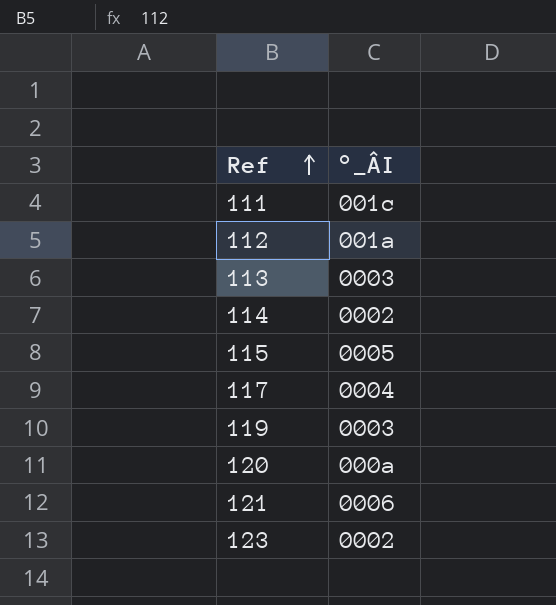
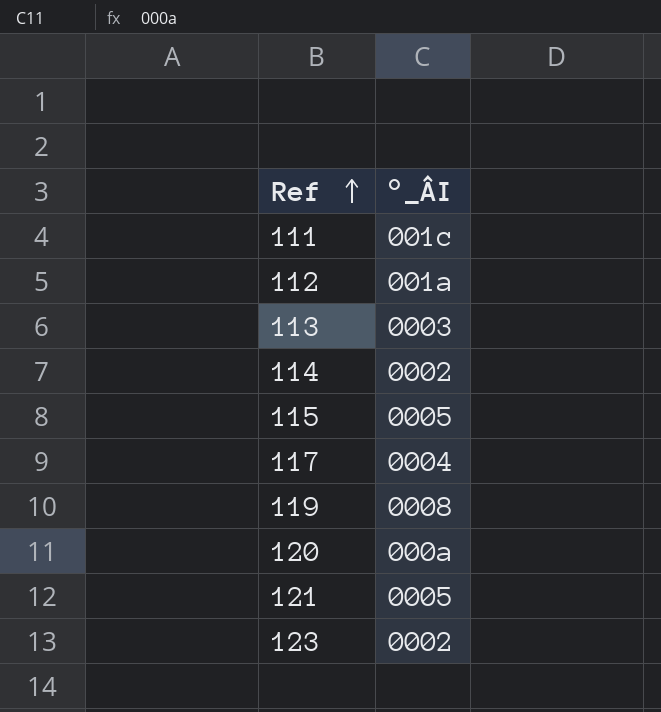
119 | °_ÂI: 0003 -> 0008
121 | °_ÂI: 0006 -> 0005

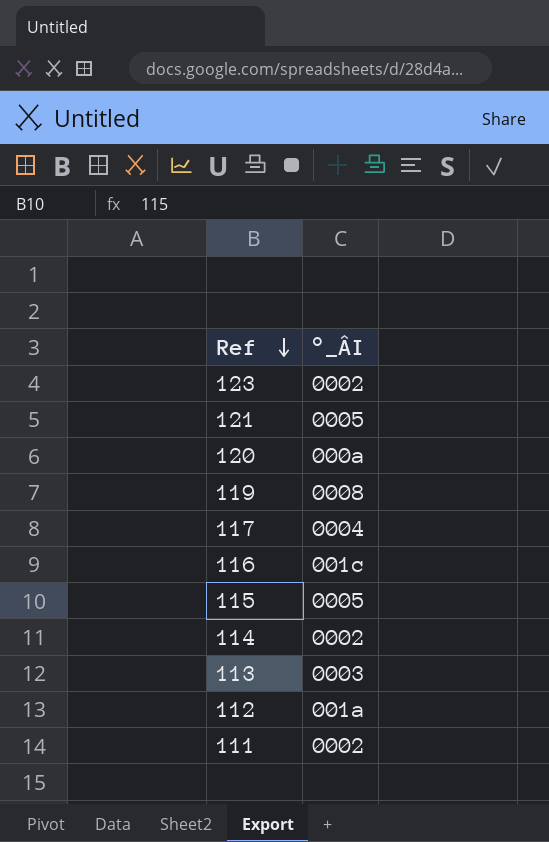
row order: Ref ascending -> Ref descending
row 116: none -> 001c
111 | °_ÂI: 001c -> 0002

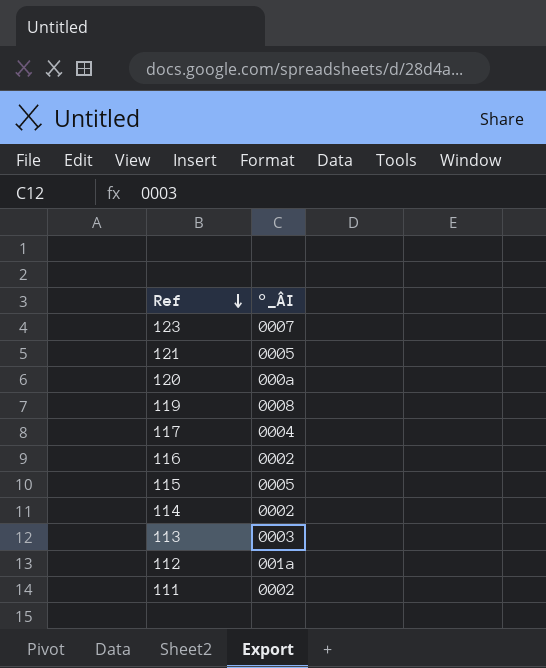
123 | °_ÂI: 0002 -> 0007
116 | °_ÂI: 001c -> 0002

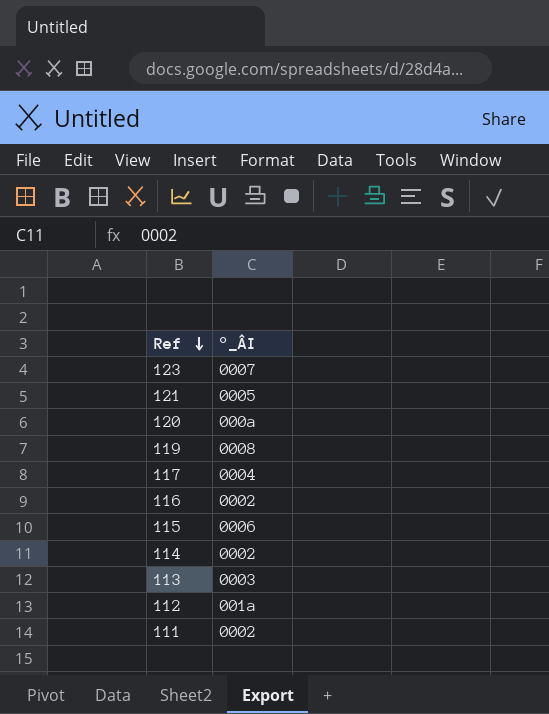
115 | °_ÂI: 0005 -> 0006

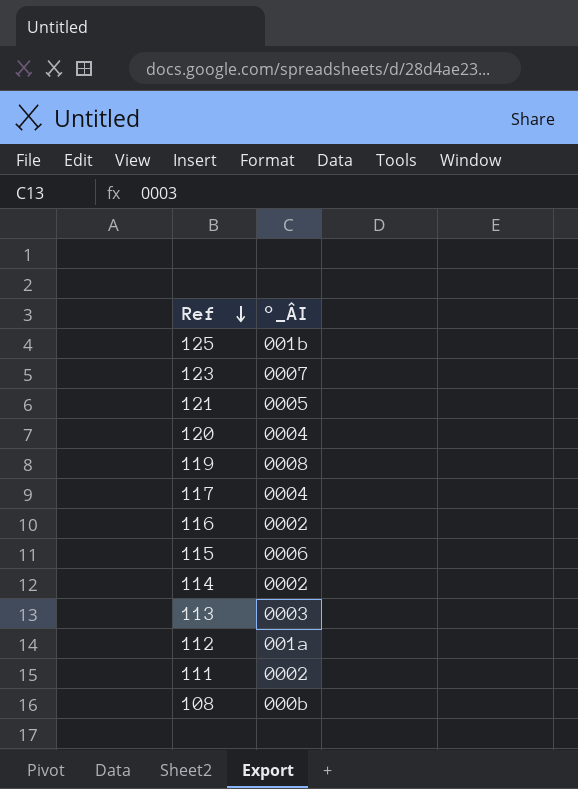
row 125: none -> 001b
120 | °_ÂI: 000a -> 0004
row 108: none -> 000b

